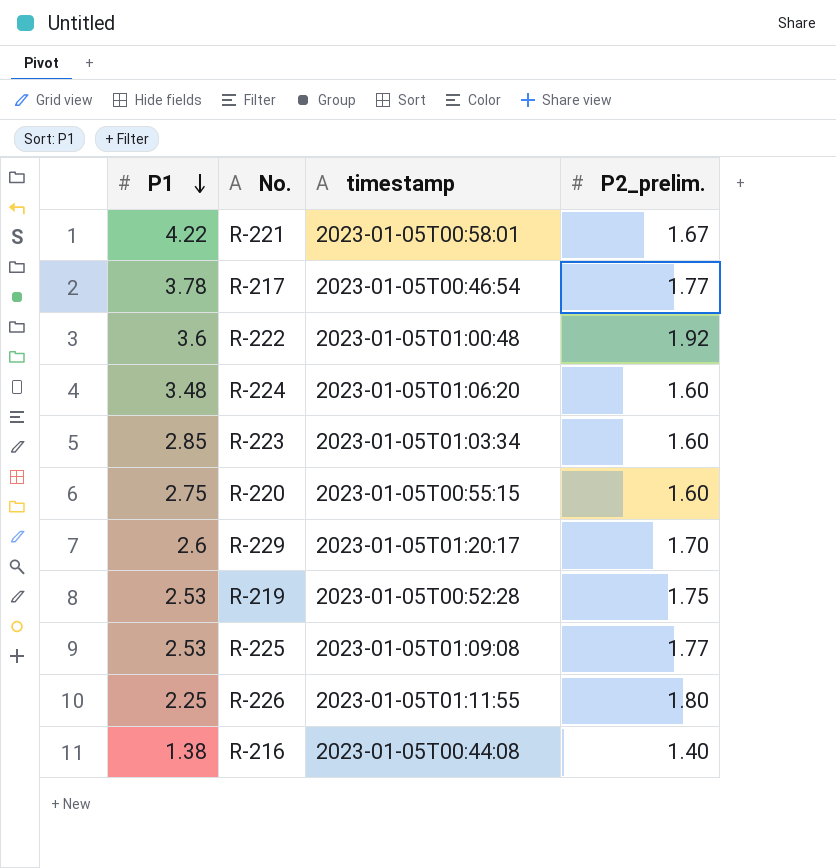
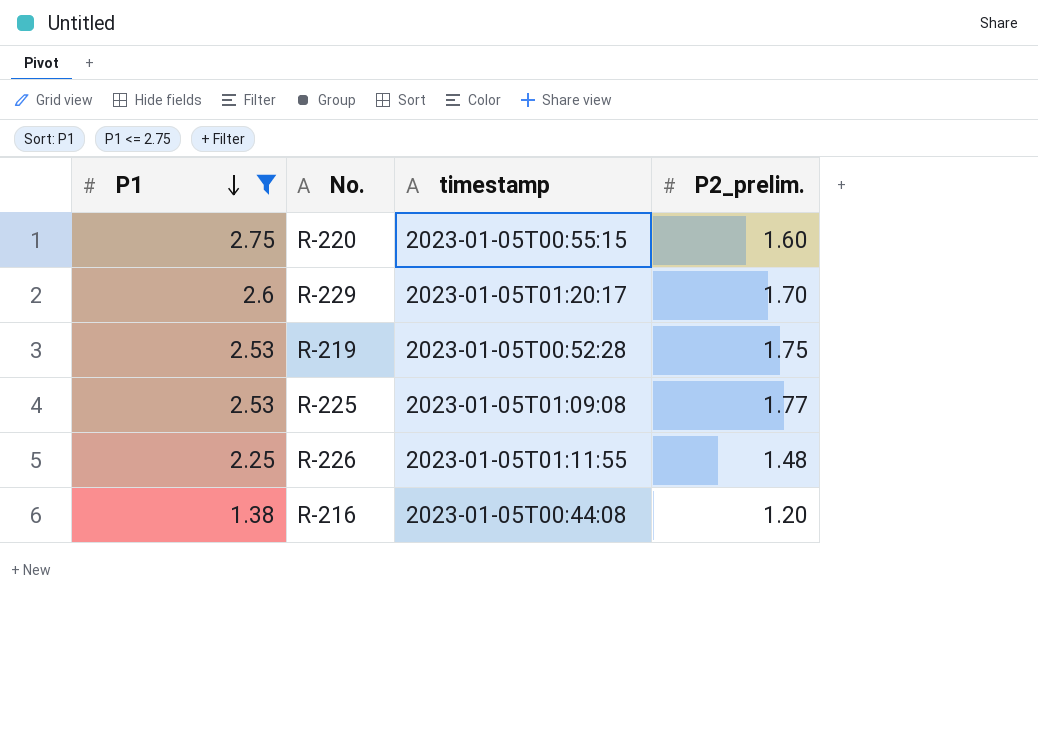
filter: none -> P1 <= 2.75
R-226 | P2_prelim.: 1.80 -> 1.48
R-216 | P2_prelim.: 1.40 -> 1.20

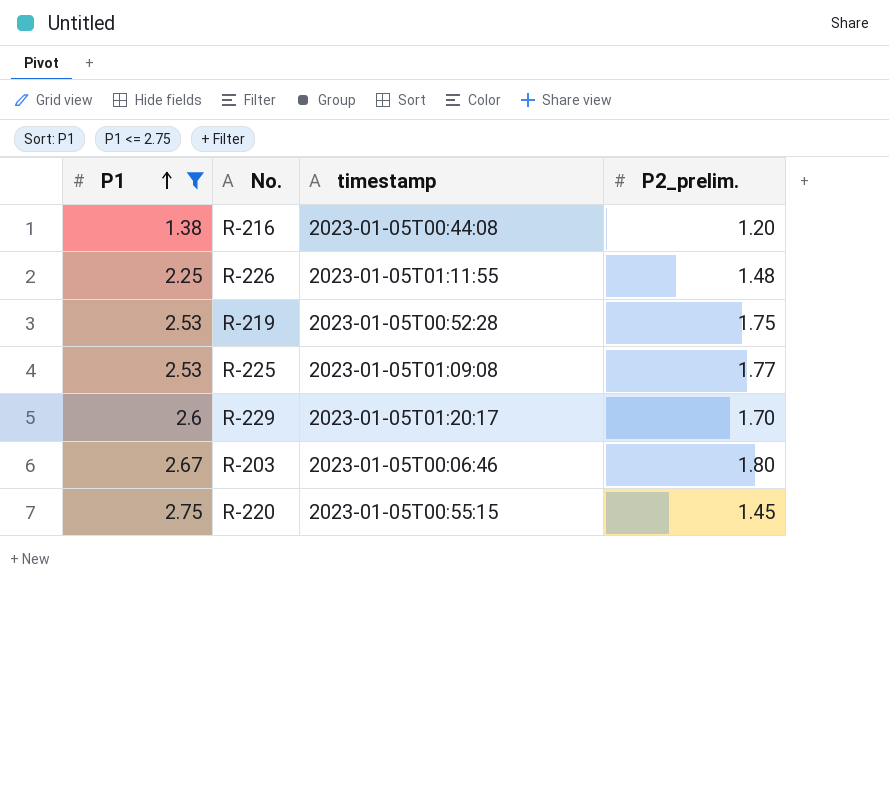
row order: P1 descending -> P1 ascending
row R-203: none -> 2.67 | 2023-01-05T00:06:46 | 1.80
R-220 | P2_prelim.: 1.60 -> 1.45

